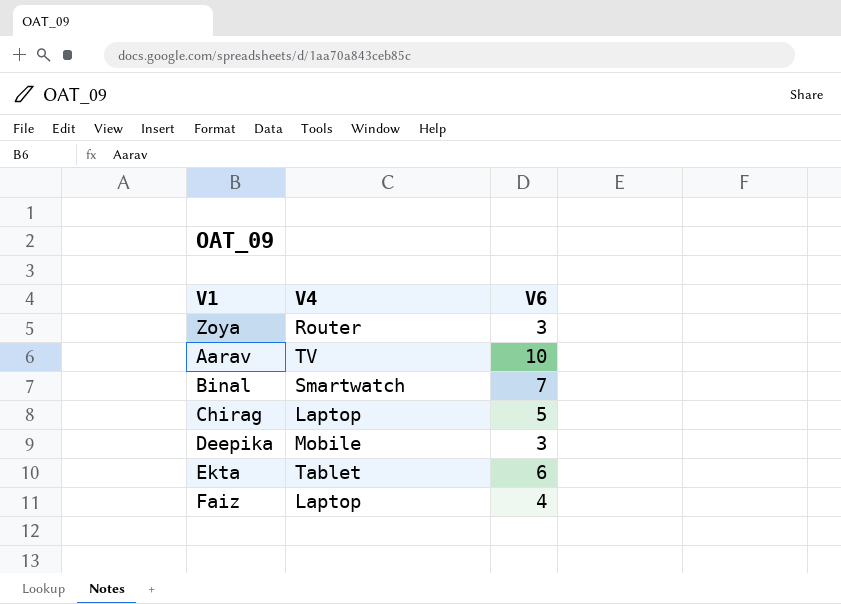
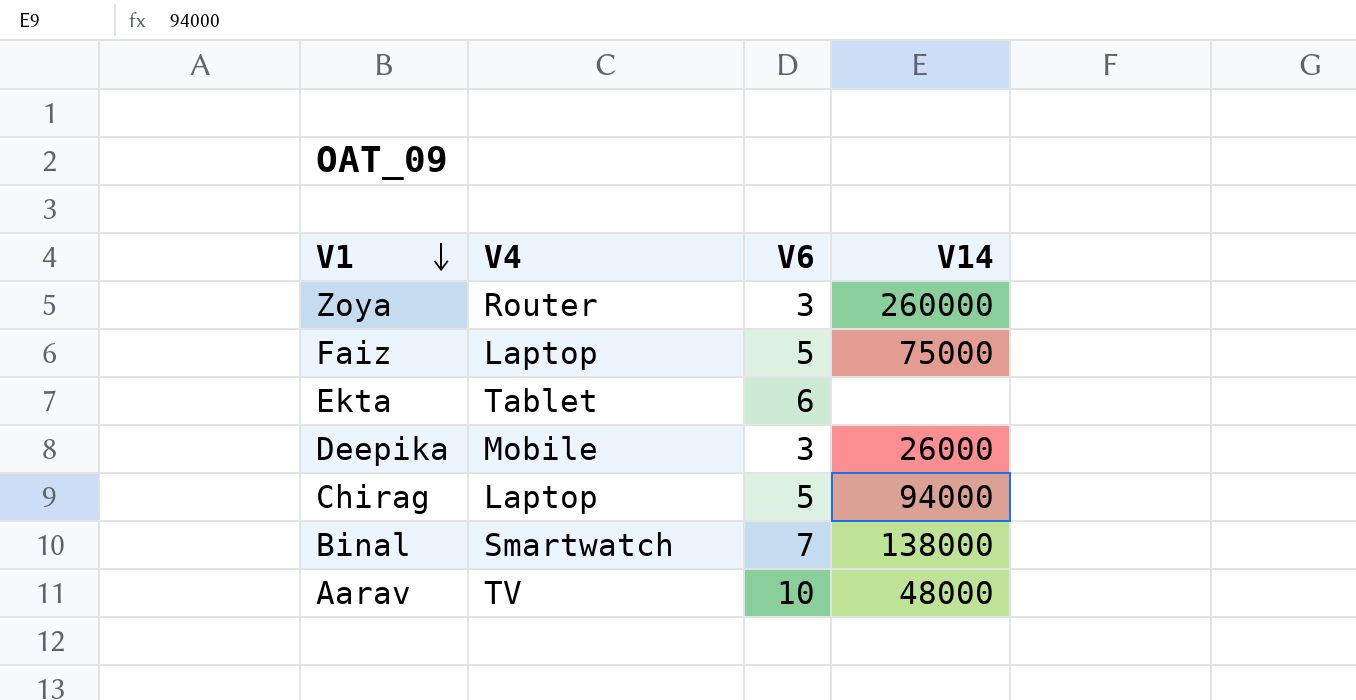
row order: none -> V1 descending
column V14 | position: none -> 4
Faiz | V6: 4 -> 5

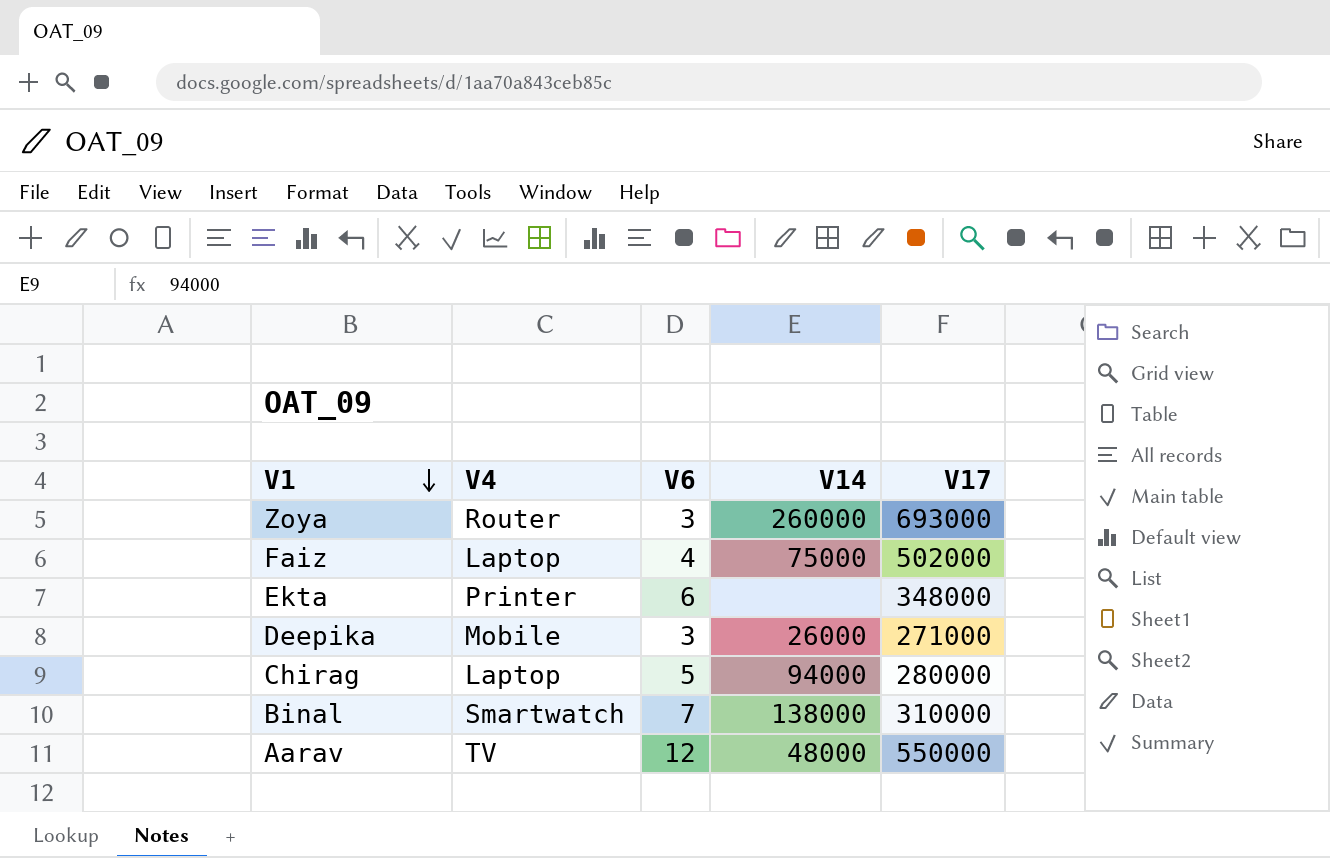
column V17 | position: none -> 5
Faiz | V6: 5 -> 4
Ekta | V4: Tablet -> Printer
Aarav | V6: 10 -> 12

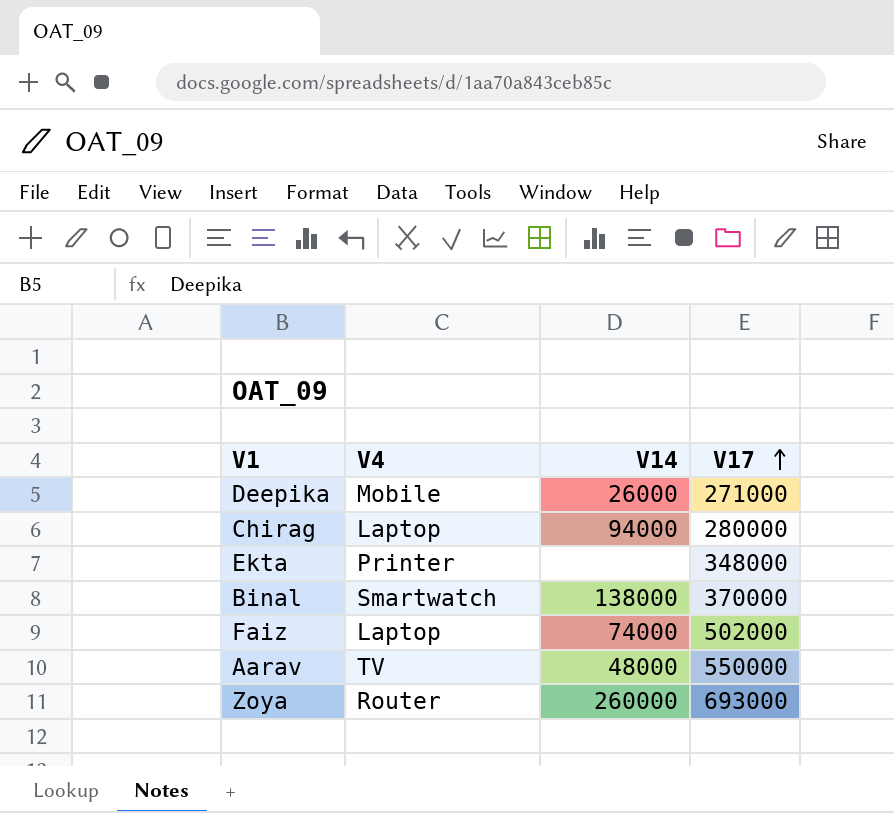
row order: V1 descending -> V17 ascending
column V6 | position: 3 -> none
Binal | V17: 310000 -> 370000
Faiz | V14: 75000 -> 74000

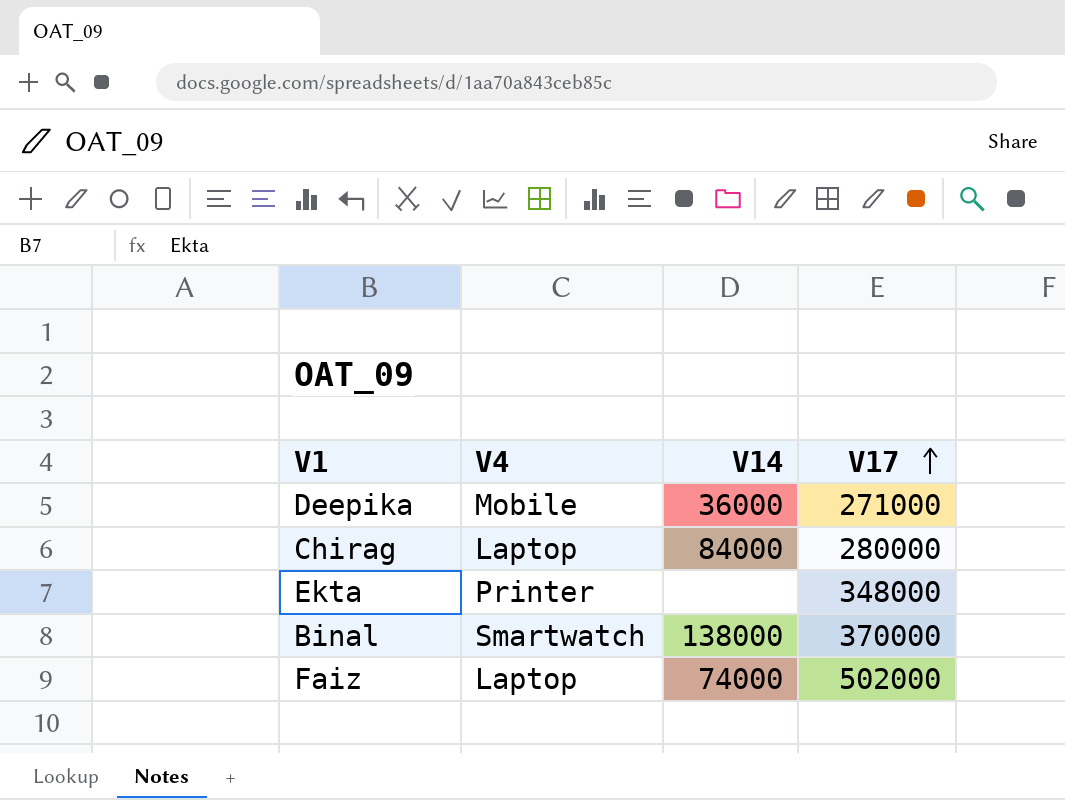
row Aarav: TV | 48000 | 550000 -> none
row Zoya: Router | 260000 | 693000 -> none
Deepika | V14: 26000 -> 36000
Chirag | V14: 94000 -> 84000

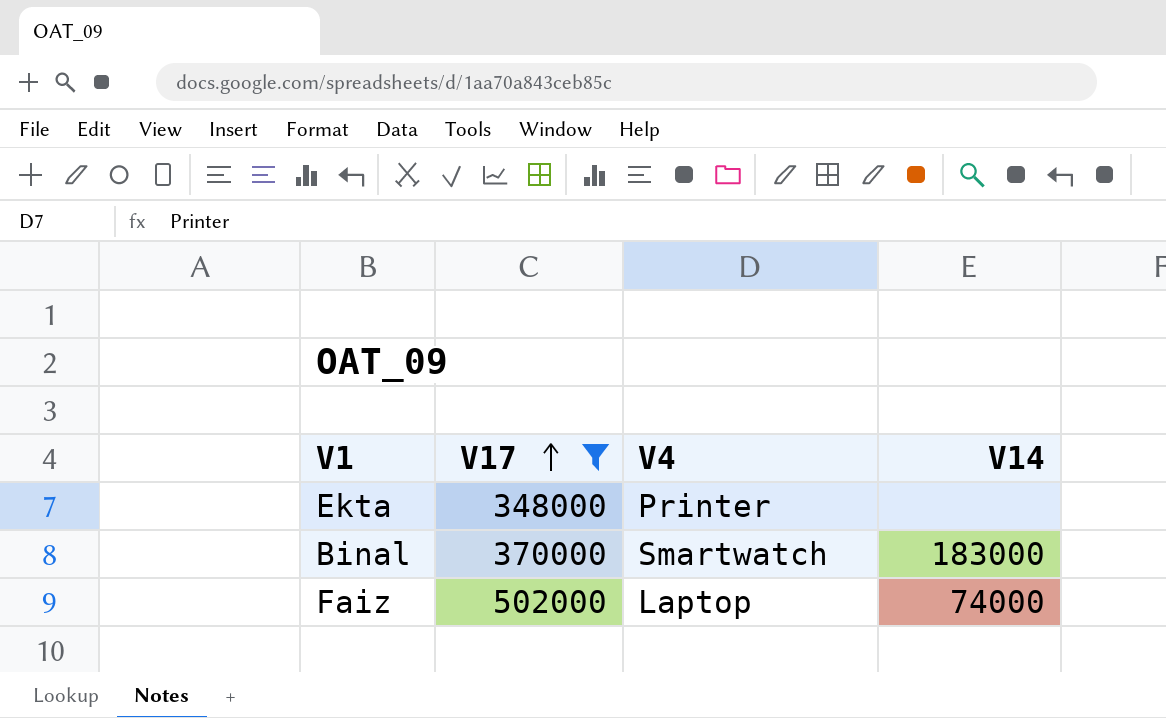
filter: none -> V17 >= 348000
column V17 | position: 4 -> 2
Binal | V14: 138000 -> 183000

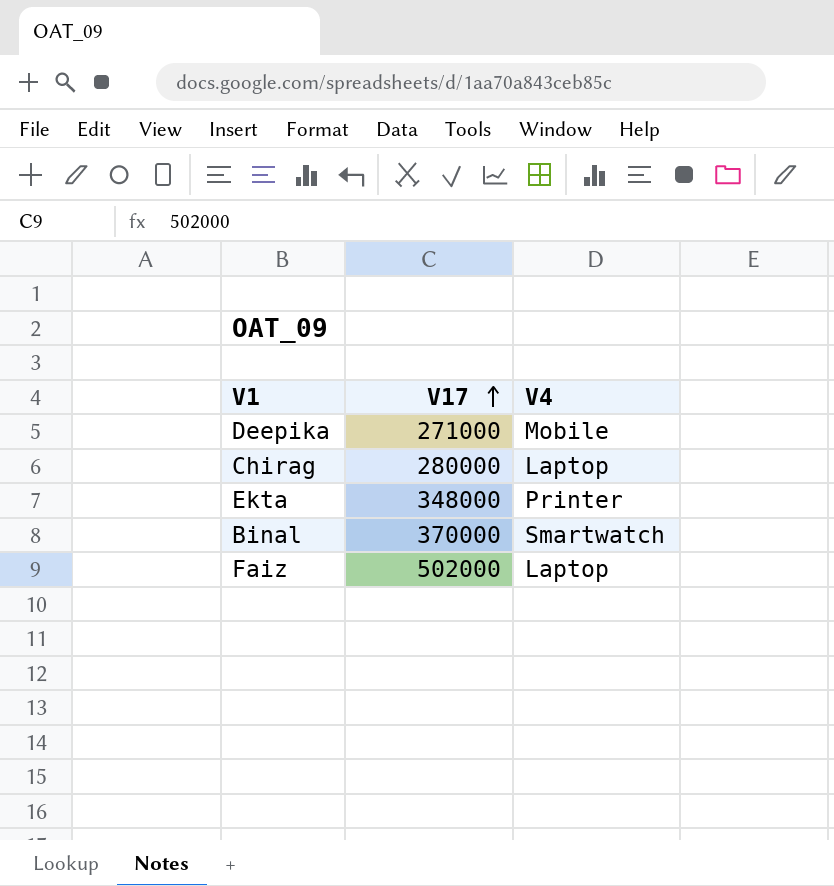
filter: V17 >= 348000 -> none
column V14 | position: 4 -> none

